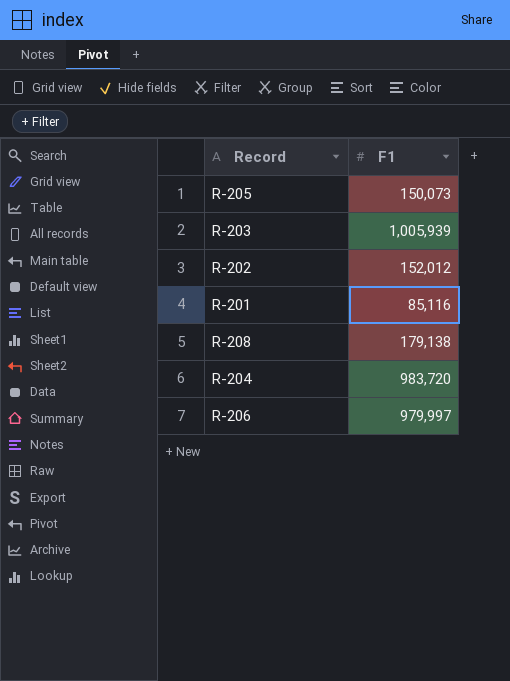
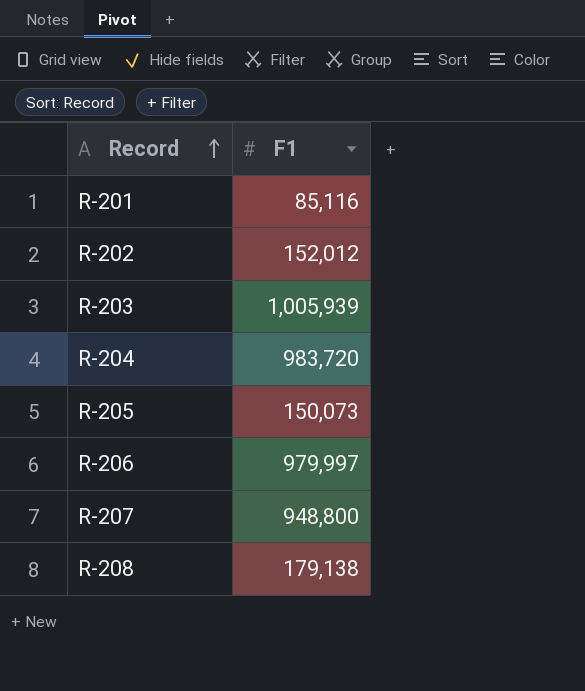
row order: none -> Record ascending
row R-207: none -> 948,800

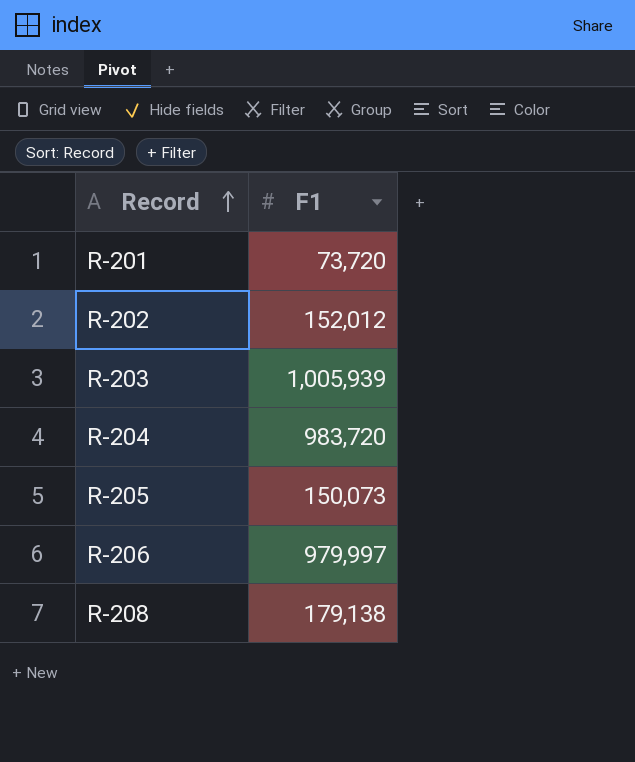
row R-207: 948,800 -> none
R-201 | F1: 85,116 -> 73,720

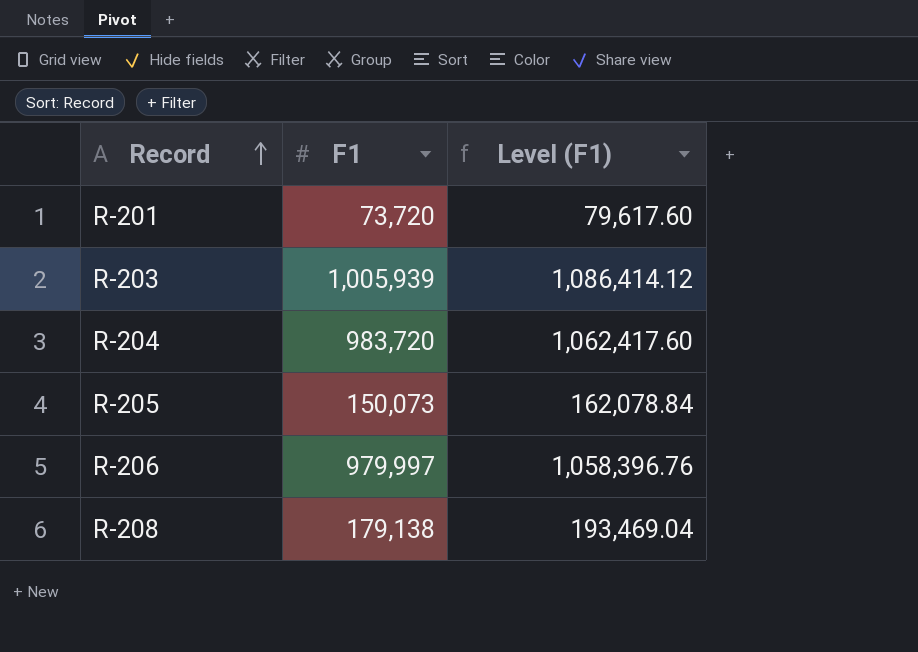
column Level (F1) | formula: none -> [F1] * 1.08
row R-202: 152,012 -> none

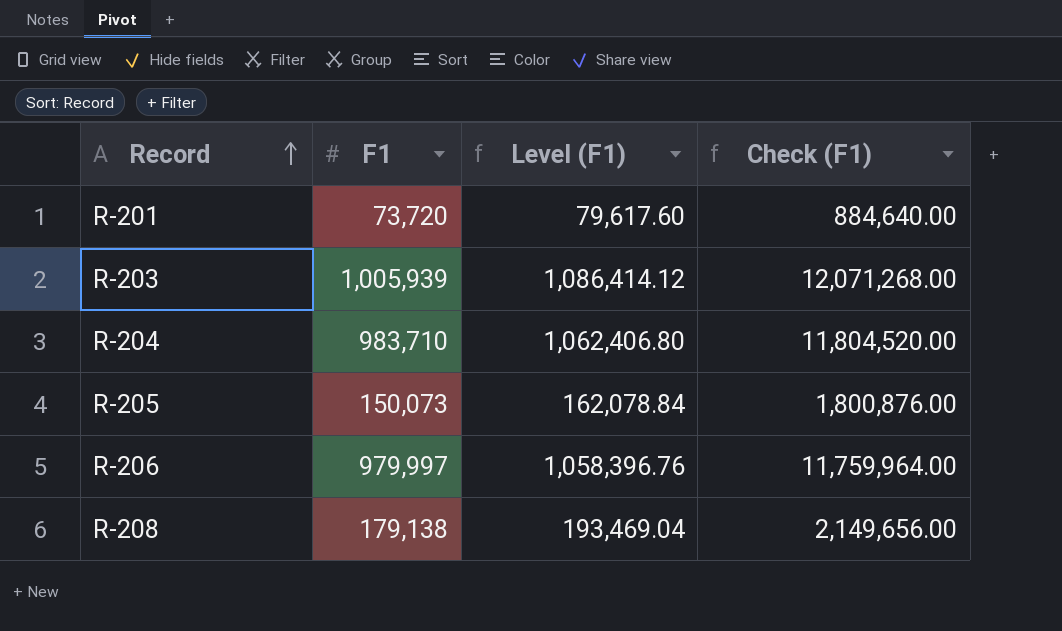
column Check (F1) | formula: none -> [F1] * 12
R-204 | F1: 983,720 -> 983,710
R-204 | Level (F1): 1,062,417.60 -> 1,062,406.80

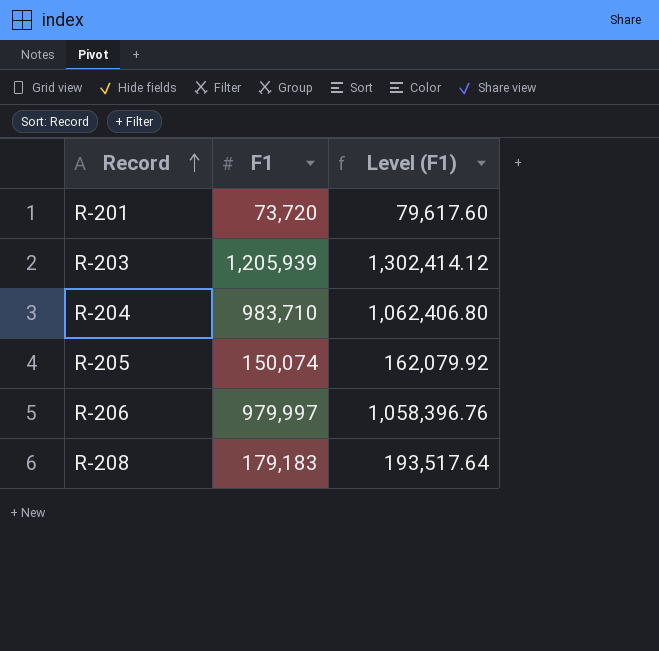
column Check (F1) | formula: [F1] * 12 -> none
R-203 | F1: 1,005,939 -> 1,205,939
R-203 | Level (F1): 1,086,414.12 -> 1,302,414.12
R-205 | F1: 150,073 -> 150,074
R-205 | Level (F1): 162,078.84 -> 162,079.92
R-208 | F1: 179,138 -> 179,183
R-208 | Level (F1): 193,469.04 -> 193,517.64

